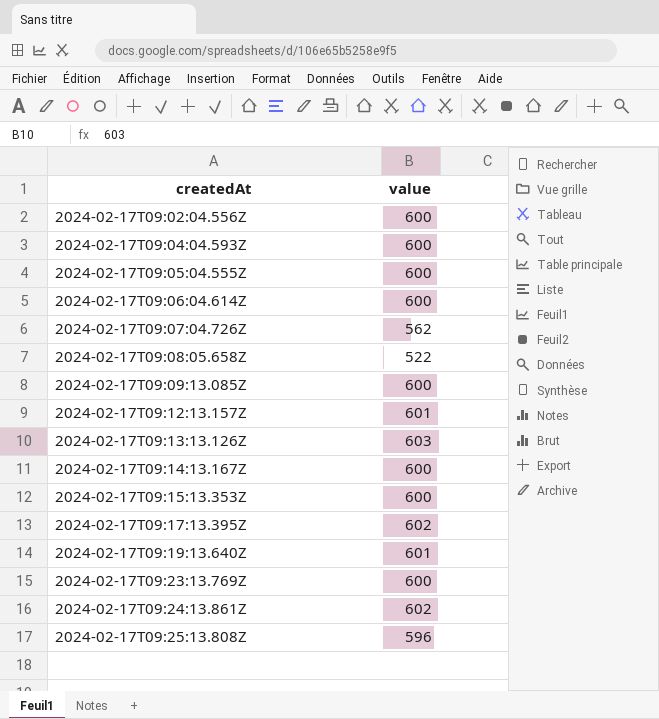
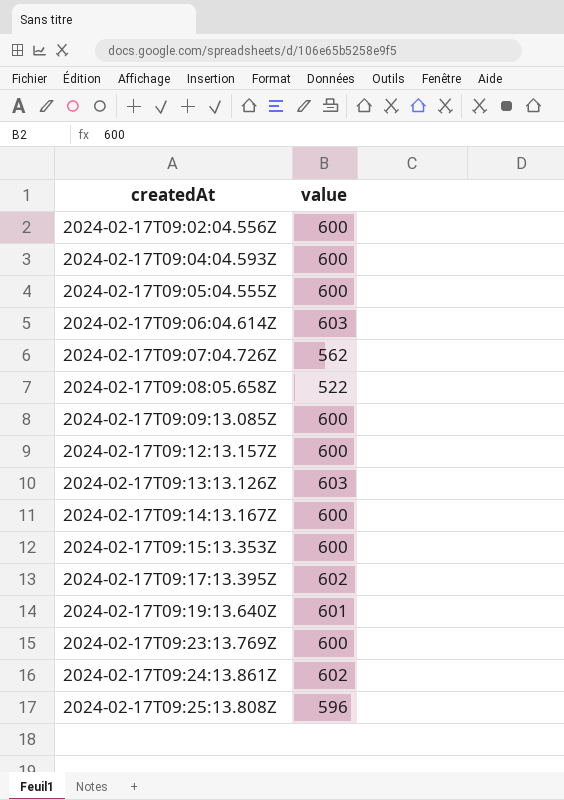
2024-02-17T09:06:04.614Z | value: 600 -> 603
2024-02-17T09:12:13.157Z | value: 601 -> 600

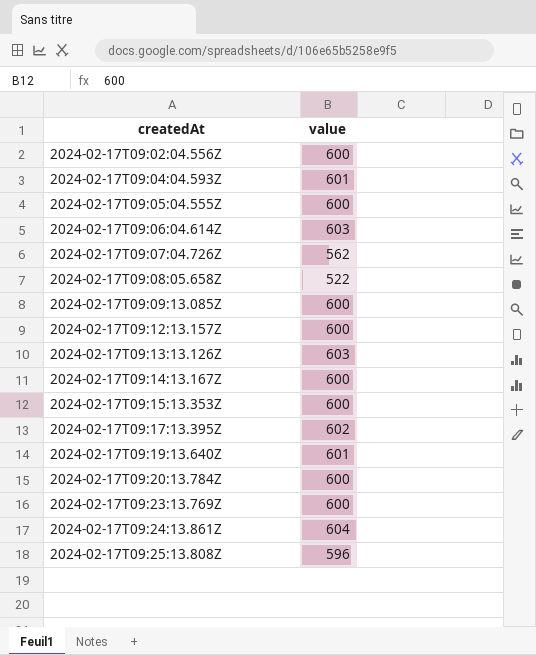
2024-02-17T09:04:04.593Z | value: 600 -> 601
row 2024-02-17T09:20:13.784Z: none -> 600
2024-02-17T09:24:13.861Z | value: 602 -> 604

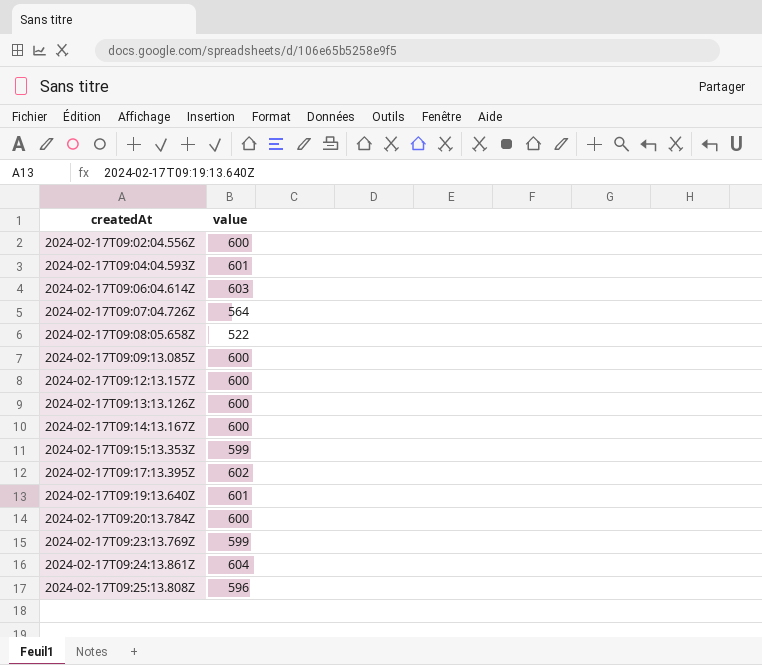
row 2024-02-17T09:05:04.555Z: 600 -> none
2024-02-17T09:07:04.726Z | value: 562 -> 564
2024-02-17T09:13:13.126Z | value: 603 -> 600
2024-02-17T09:15:13.353Z | value: 600 -> 599
2024-02-17T09:23:13.769Z | value: 600 -> 599

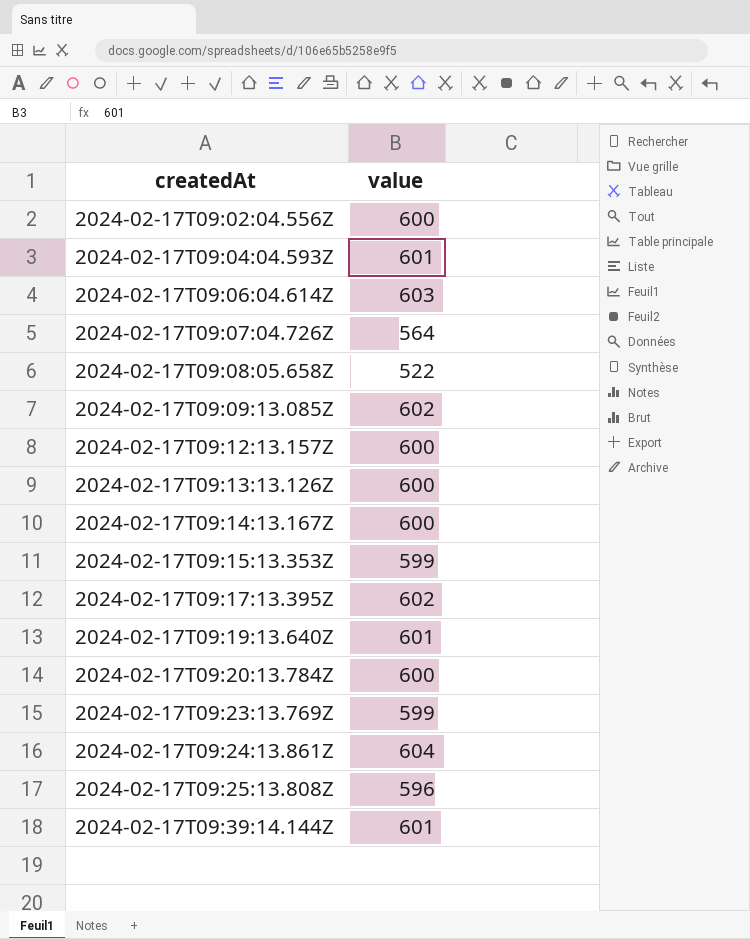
2024-02-17T09:09:13.085Z | value: 600 -> 602
row 2024-02-17T09:39:14.144Z: none -> 601

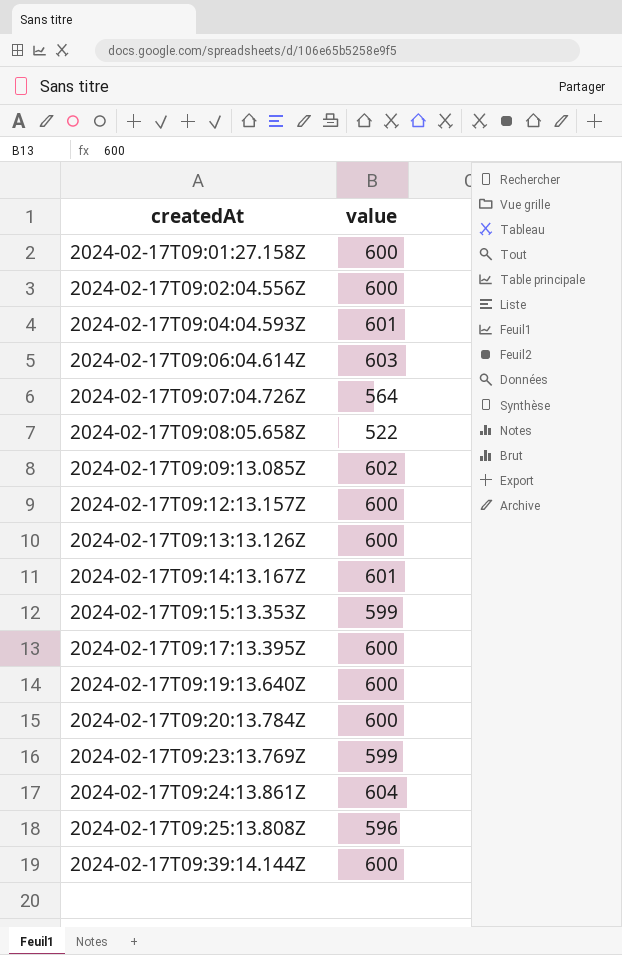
row 2024-02-17T09:01:27.158Z: none -> 600
2024-02-17T09:14:13.167Z | value: 600 -> 601
2024-02-17T09:17:13.395Z | value: 602 -> 600
2024-02-17T09:19:13.640Z | value: 601 -> 600
2024-02-17T09:39:14.144Z | value: 601 -> 600

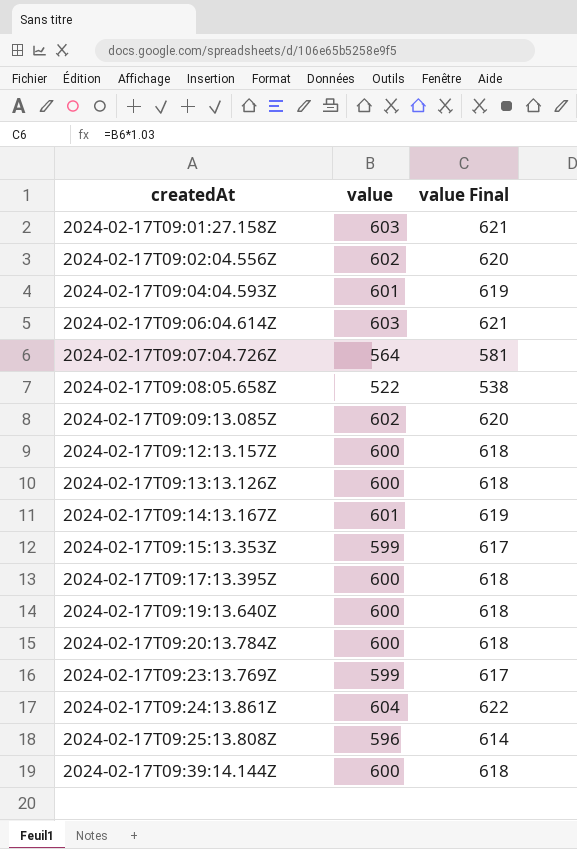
column value Final | formula: none -> [value] * 1.03
2024-02-17T09:01:27.158Z | value: 600 -> 603
2024-02-17T09:02:04.556Z | value: 600 -> 602

